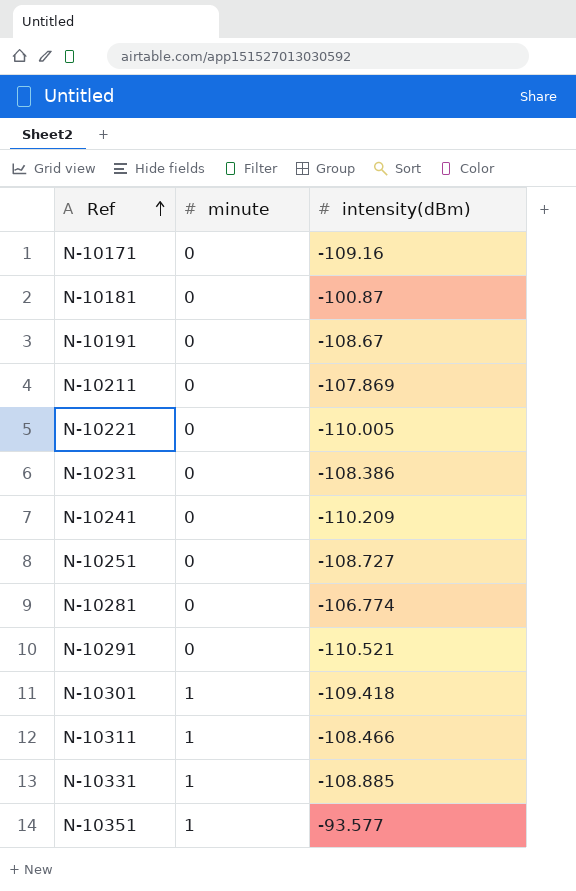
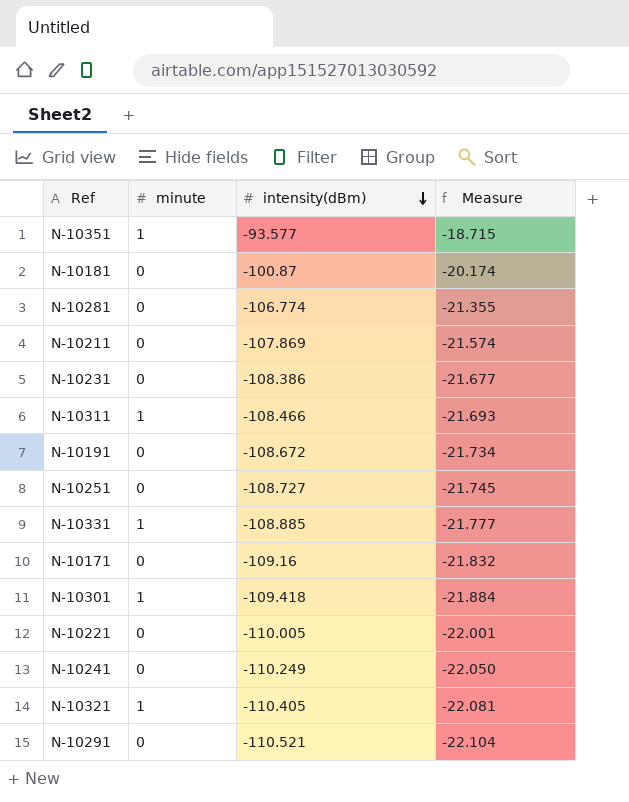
row order: Ref ascending -> intensity(dBm) descending
column Measure | formula: none -> [intensity(dBm)] * 0.2
N-10191 | intensity(dBm): -108.67 -> -108.672
N-10241 | intensity(dBm): -110.209 -> -110.249
row N-10321: none -> 1 | -110.405 | -22.081

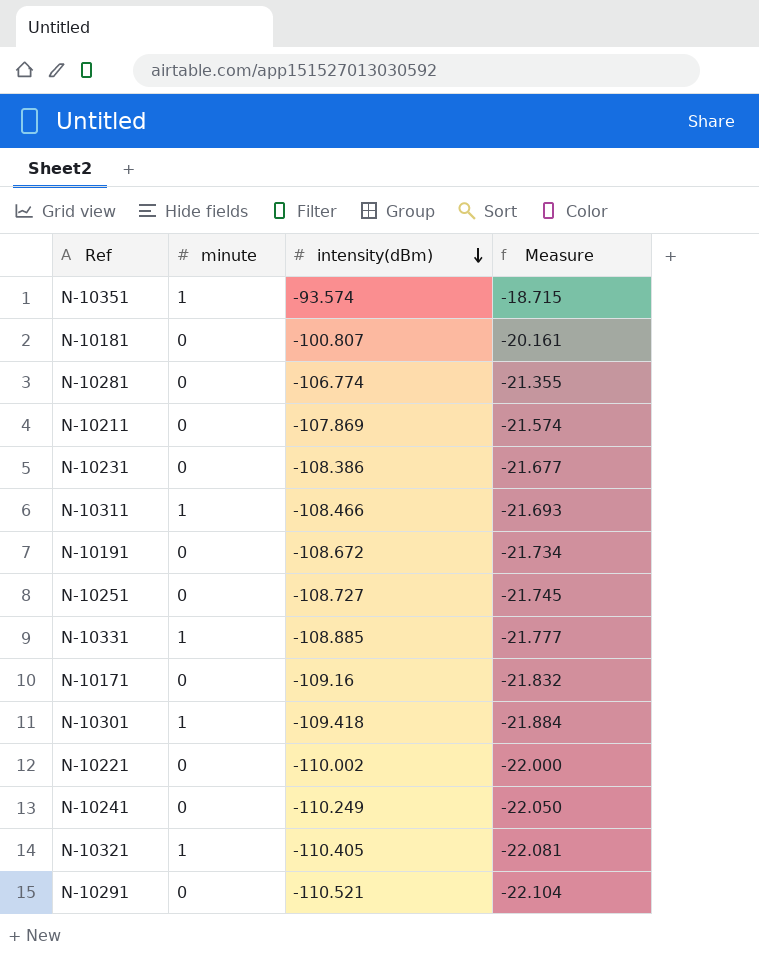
N-10351 | intensity(dBm): -93.577 -> -93.574
N-10181 | intensity(dBm): -100.87 -> -100.807
N-10181 | Measure: -20.174 -> -20.161
N-10221 | intensity(dBm): -110.005 -> -110.002
N-10221 | Measure: -22.001 -> -22.000

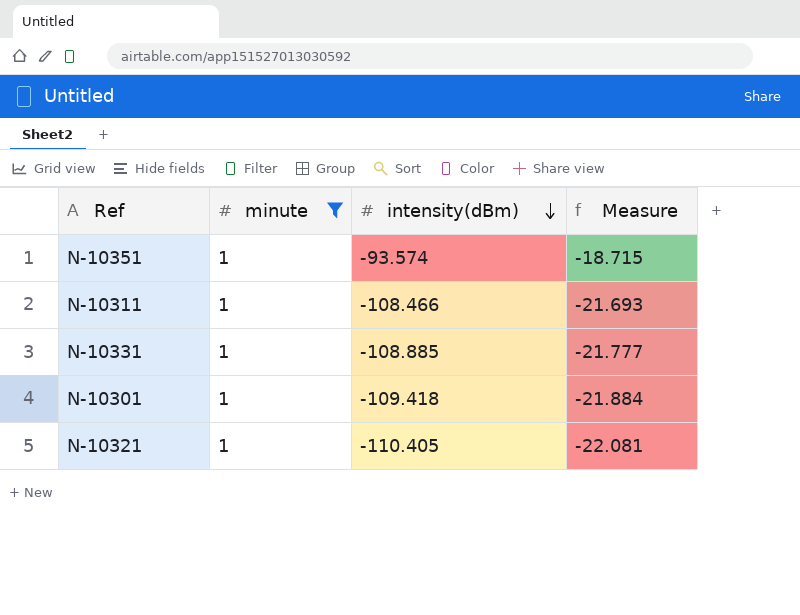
filter: none -> minute = 1

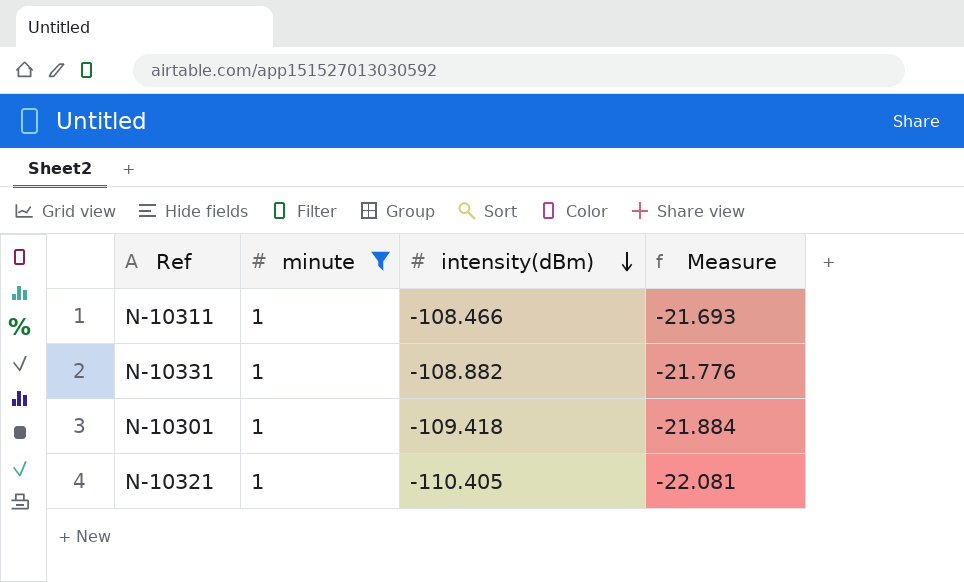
row N-10351: 1 | -93.574 | -18.715 -> none
N-10331 | intensity(dBm): -108.885 -> -108.882
N-10331 | Measure: -21.777 -> -21.776

